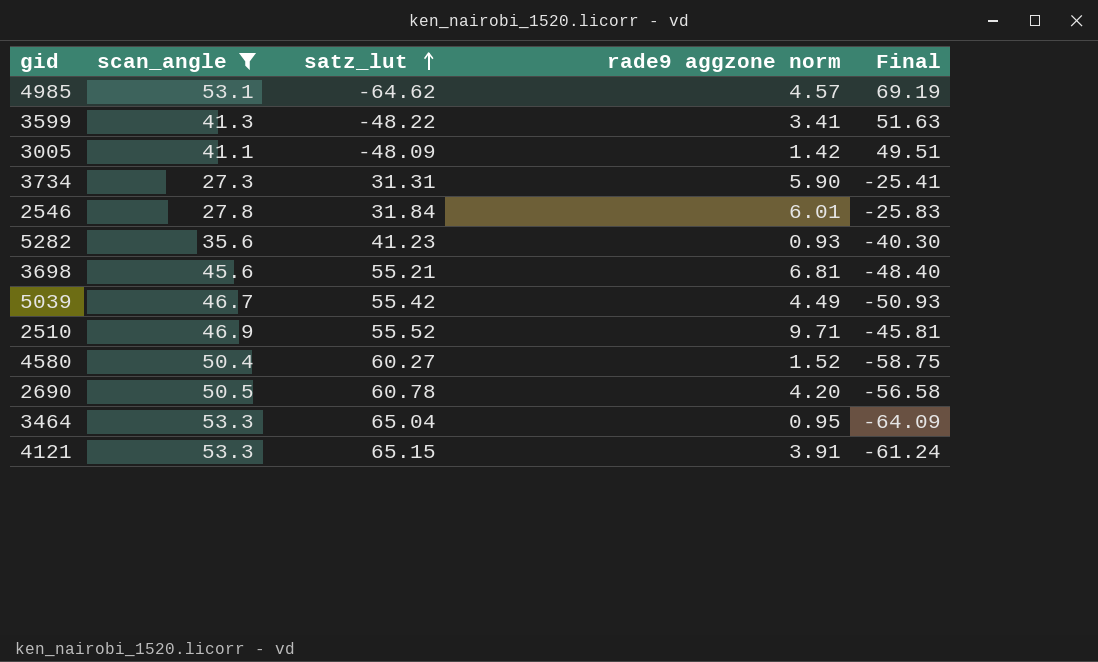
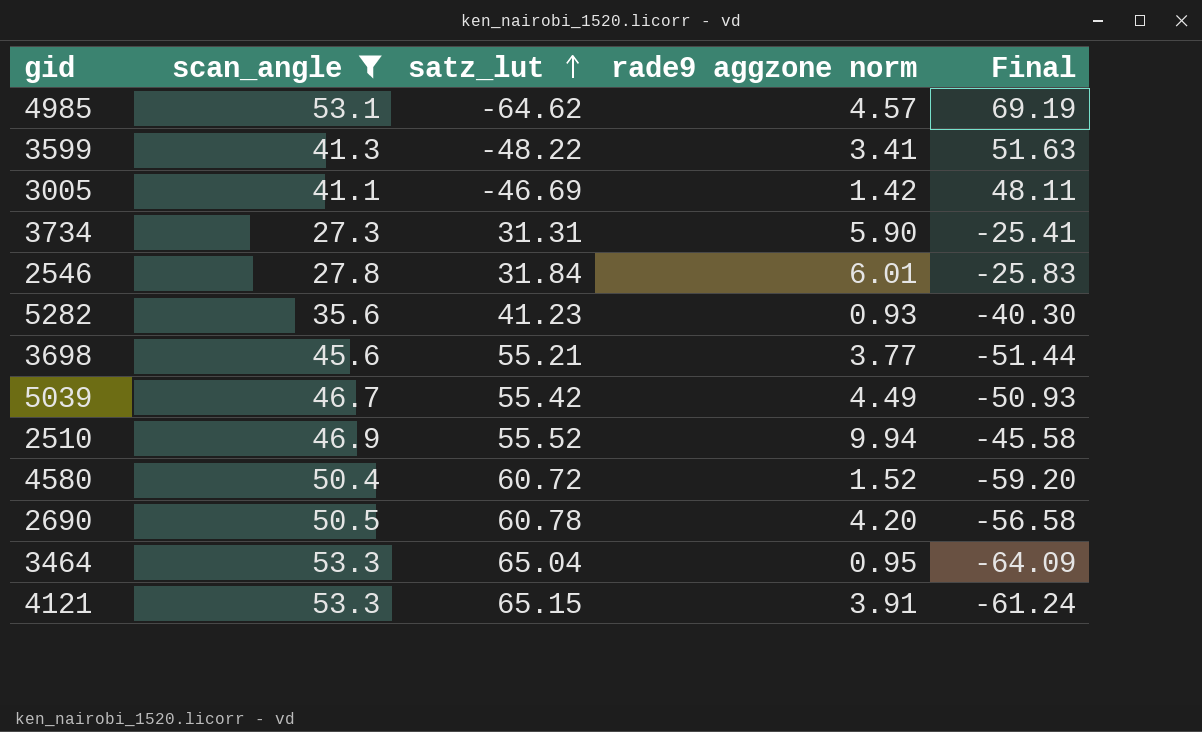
3005 | satz_lut: -48.09 -> -46.69
3005 | Final: 49.51 -> 48.11
3698 | rade9 aggzone norm: 6.81 -> 3.77
3698 | Final: -48.40 -> -51.44
2510 | rade9 aggzone norm: 9.71 -> 9.94
2510 | Final: -45.81 -> -45.58
4580 | satz_lut: 60.27 -> 60.72
4580 | Final: -58.75 -> -59.20

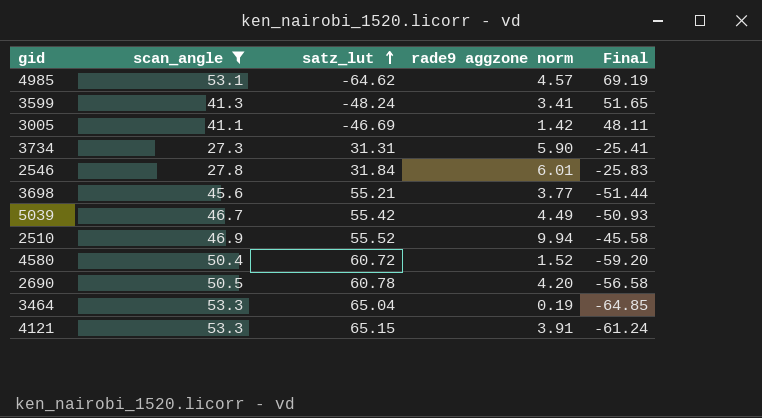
row 5282: 35.6 | 41.23 | 0.93 | -40.30 -> none
3599 | satz_lut: -48.22 -> -48.24
3599 | Final: 51.63 -> 51.65
3464 | rade9 aggzone norm: 0.95 -> 0.19
3464 | Final: -64.09 -> -64.85

